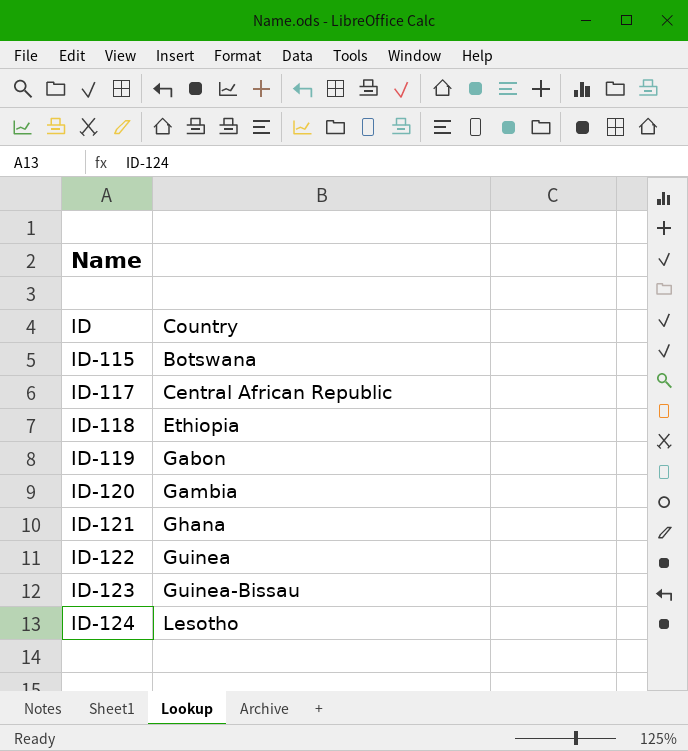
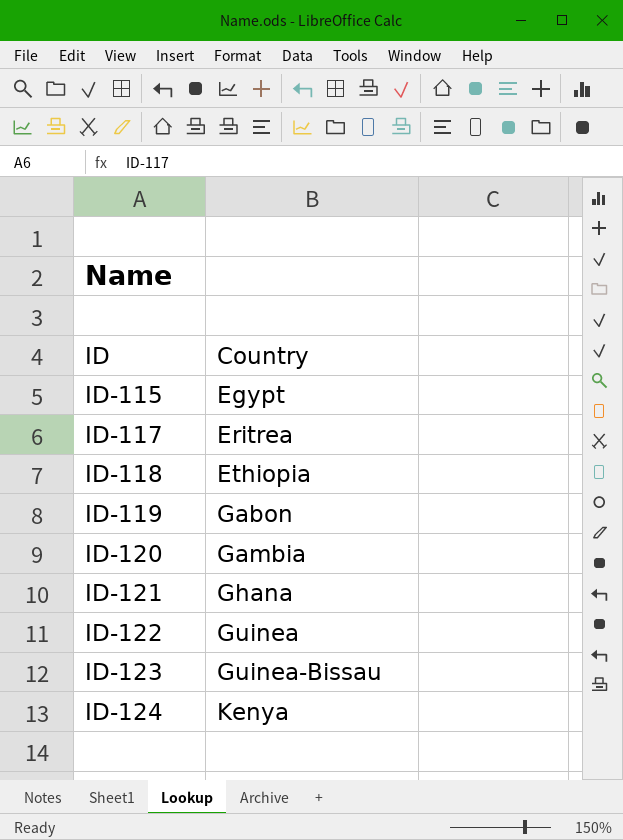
ID-115 | Country: Botswana -> Egypt
ID-117 | Country: Central African Republic -> Eritrea
ID-124 | Country: Lesotho -> Kenya

